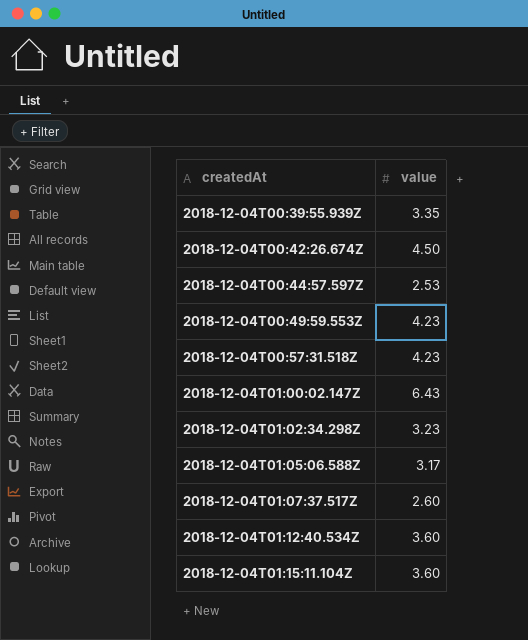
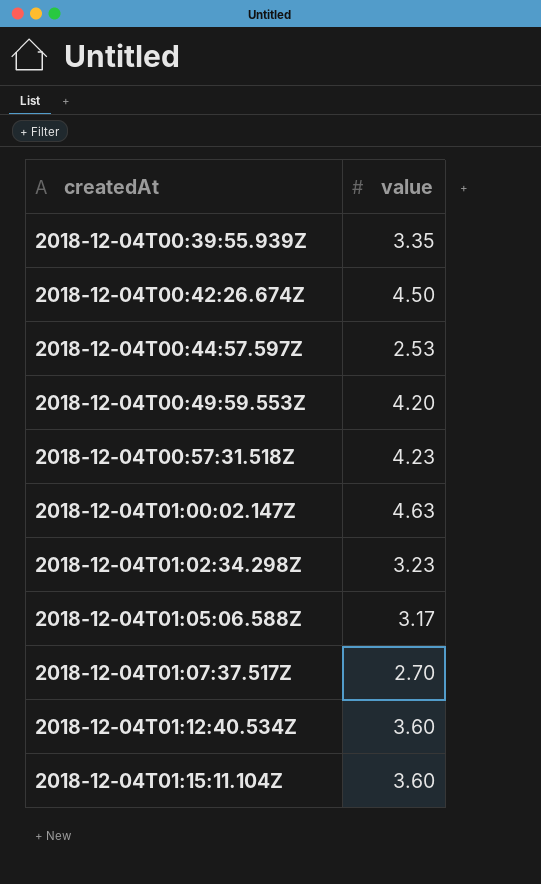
2018-12-04T00:49:59.553Z | value: 4.23 -> 4.20
2018-12-04T01:00:02.147Z | value: 6.43 -> 4.63
2018-12-04T01:07:37.517Z | value: 2.60 -> 2.70

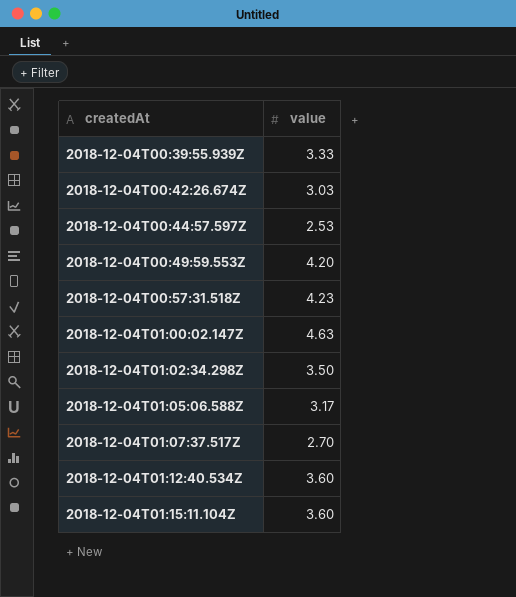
2018-12-04T00:39:55.939Z | value: 3.35 -> 3.33
2018-12-04T00:42:26.674Z | value: 4.50 -> 3.03
2018-12-04T01:02:34.298Z | value: 3.23 -> 3.50

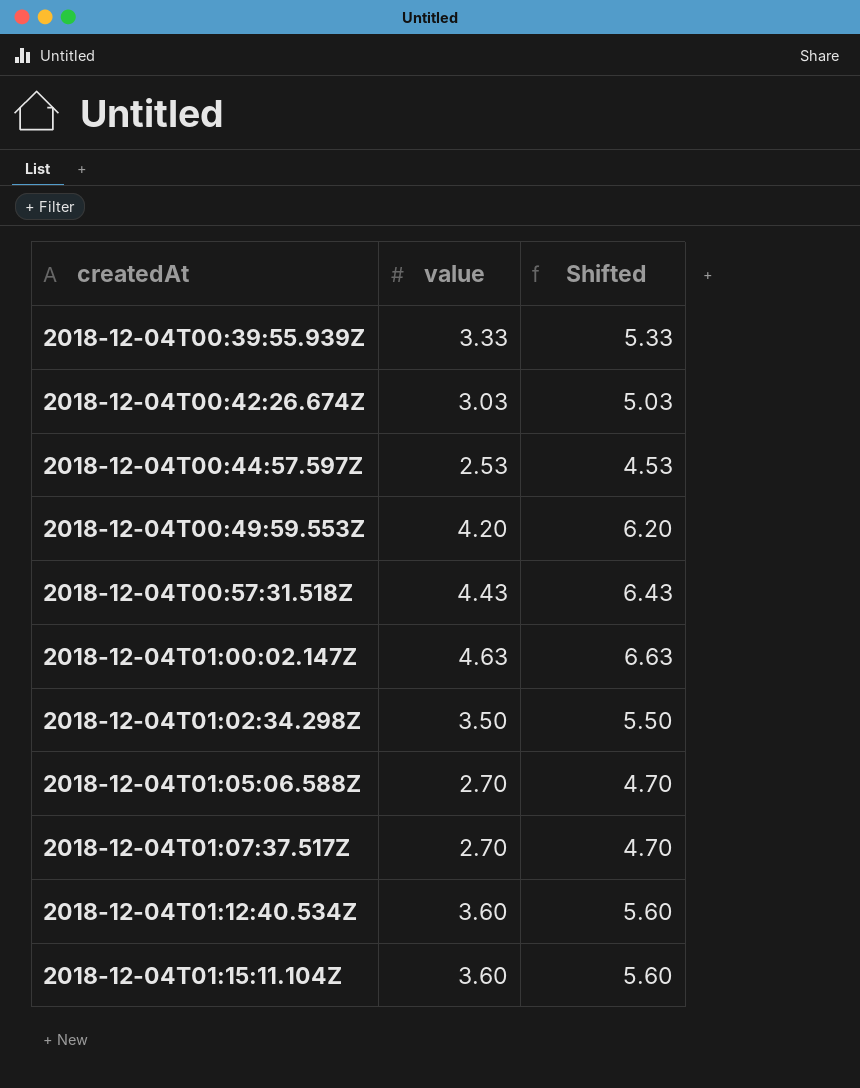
column Shifted | formula: none -> [value] + 2
2018-12-04T00:57:31.518Z | value: 4.23 -> 4.43
2018-12-04T01:05:06.588Z | value: 3.17 -> 2.70

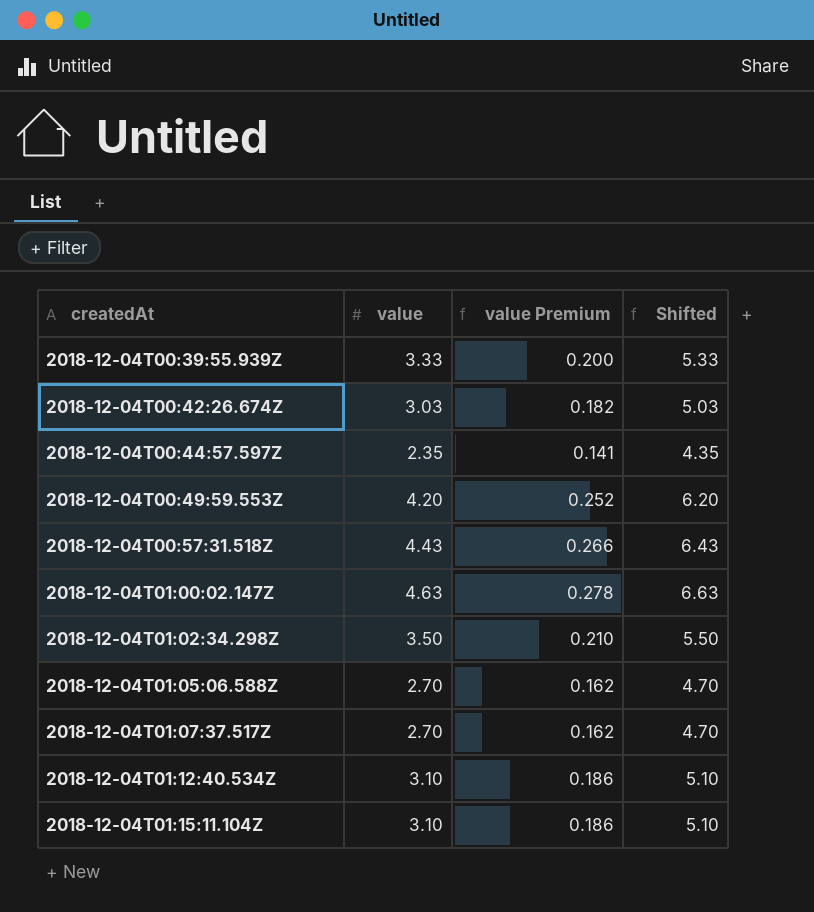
column value Premium | formula: none -> [value] * 0.06
2018-12-04T00:44:57.597Z | value: 2.53 -> 2.35
2018-12-04T00:44:57.597Z | Shifted: 4.53 -> 4.35
2018-12-04T01:12:40.534Z | value: 3.60 -> 3.10
2018-12-04T01:12:40.534Z | Shifted: 5.60 -> 5.10
2018-12-04T01:15:11.104Z | value: 3.60 -> 3.10
2018-12-04T01:15:11.104Z | Shifted: 5.60 -> 5.10

